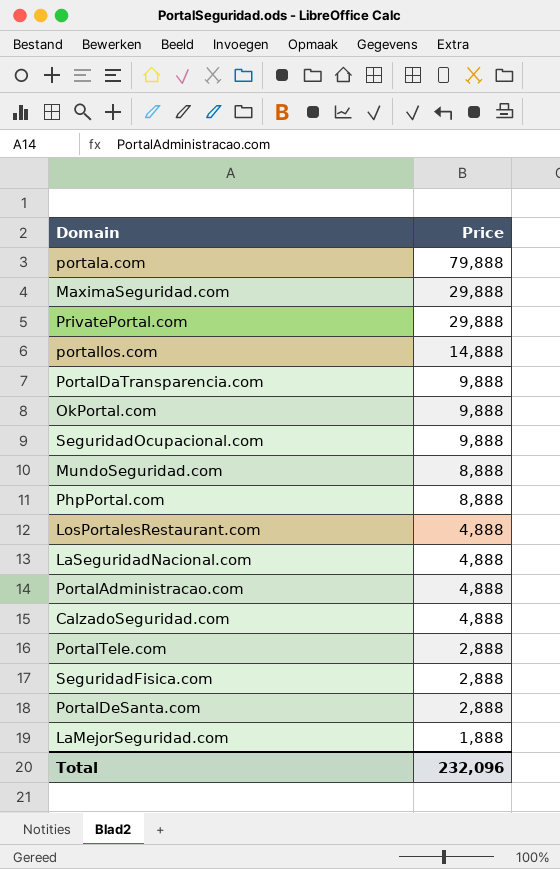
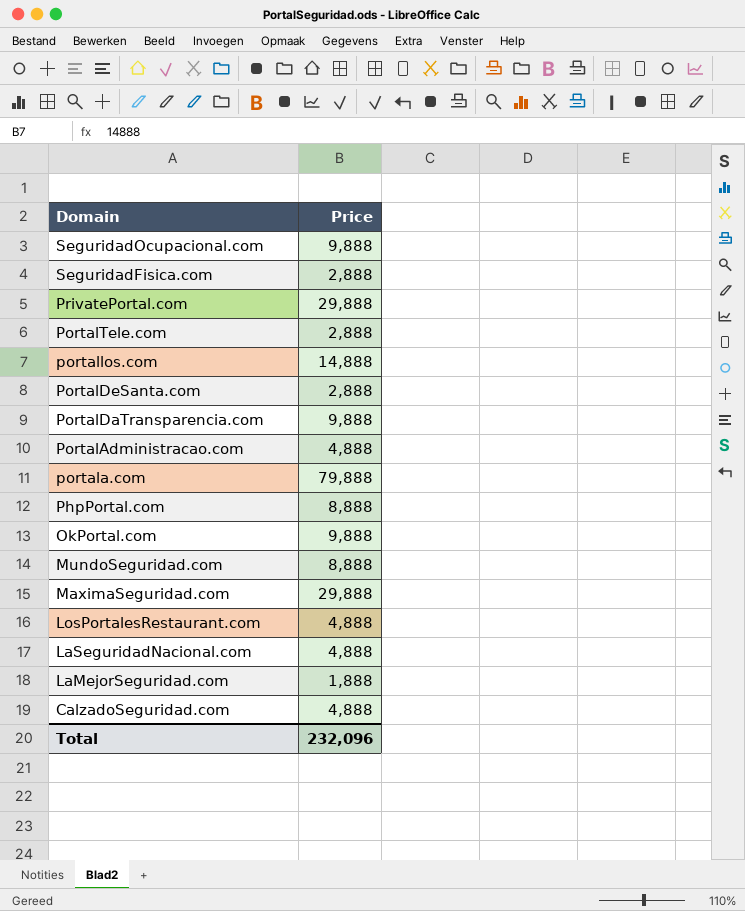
row order: Price descending -> Domain descending

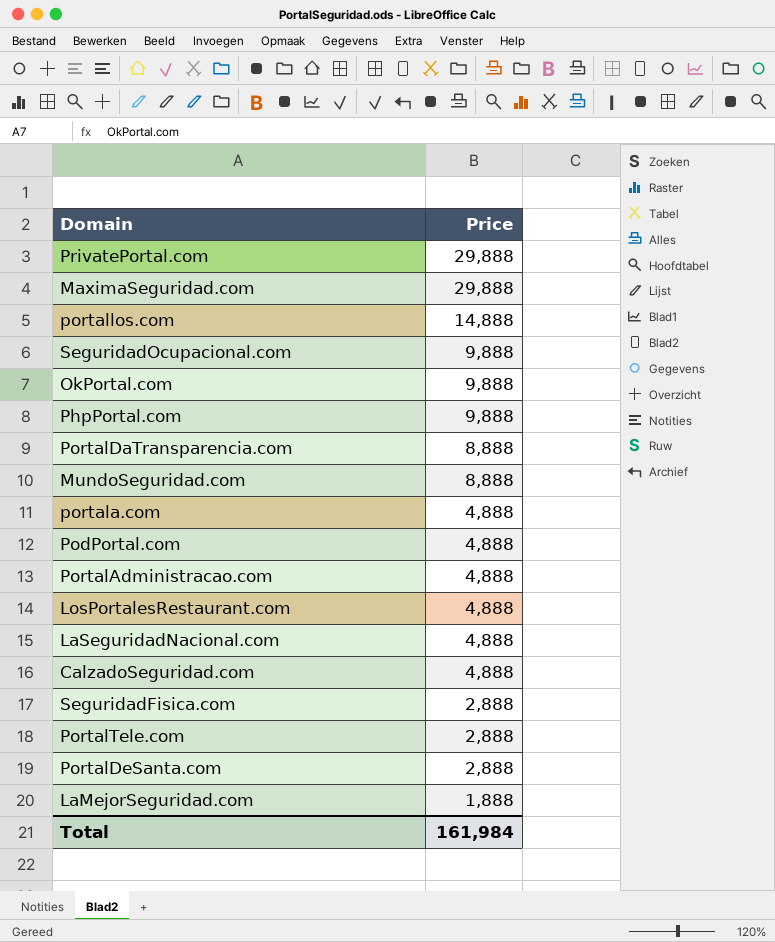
row order: Domain descending -> Price descending
PhpPortal.com | Price: 8,888 -> 9,888
PortalDaTransparencia.com | Price: 9,888 -> 8,888
portala.com | Price: 79,888 -> 4,888
row PodPortal.com: none -> 4,888
Total | Price: 232,096 -> 161,984

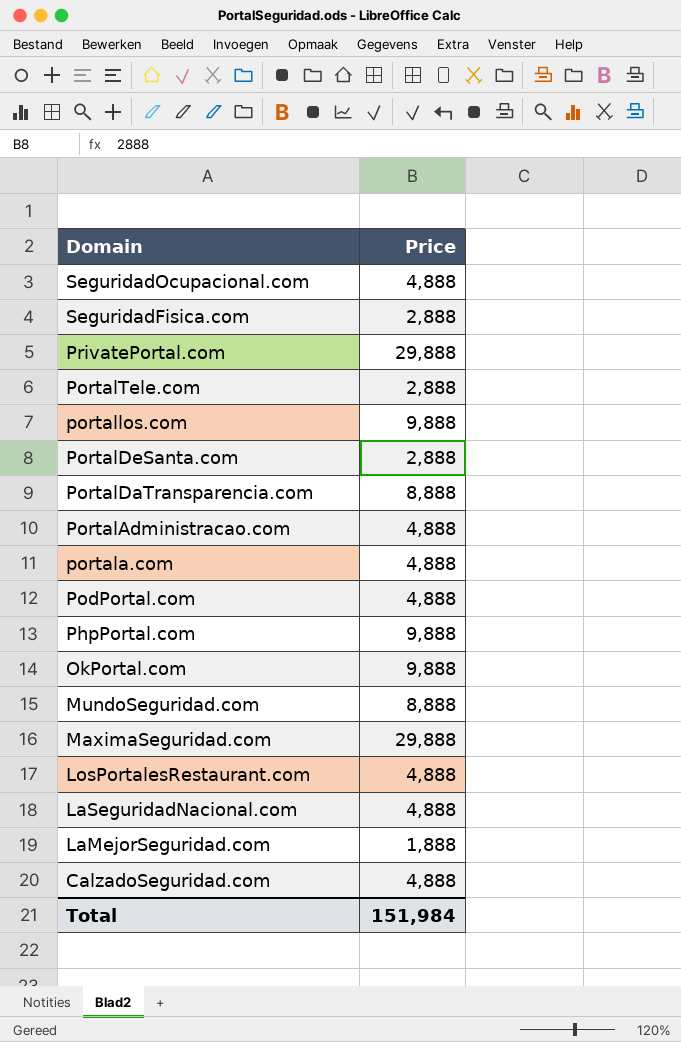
row order: Price descending -> Domain descending
SeguridadOcupacional.com | Price: 9,888 -> 4,888
portallos.com | Price: 14,888 -> 9,888
Total | Price: 161,984 -> 151,984

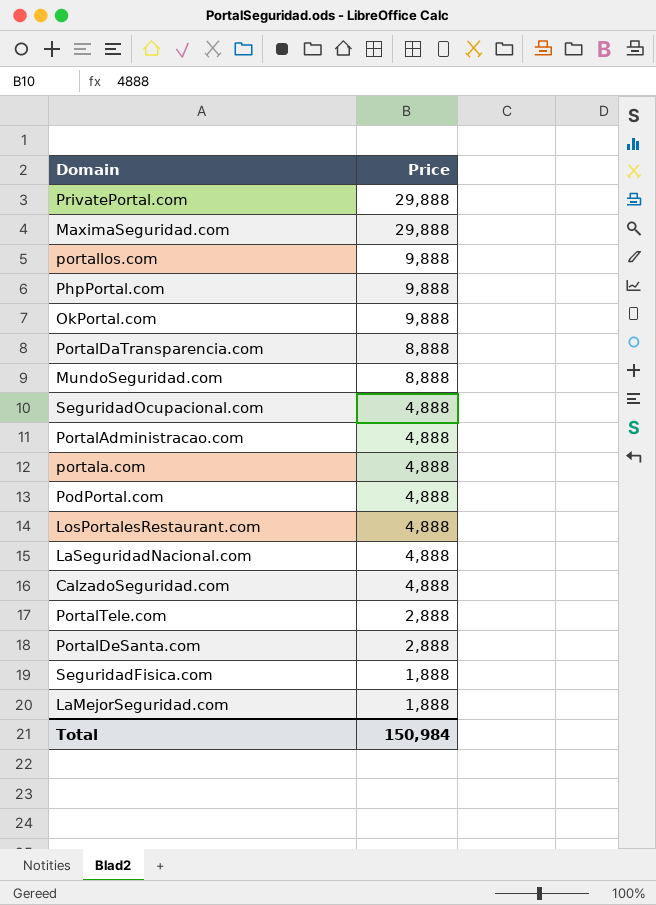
row order: Domain descending -> Price descending
SeguridadFisica.com | Price: 2,888 -> 1,888
Total | Price: 151,984 -> 150,984

